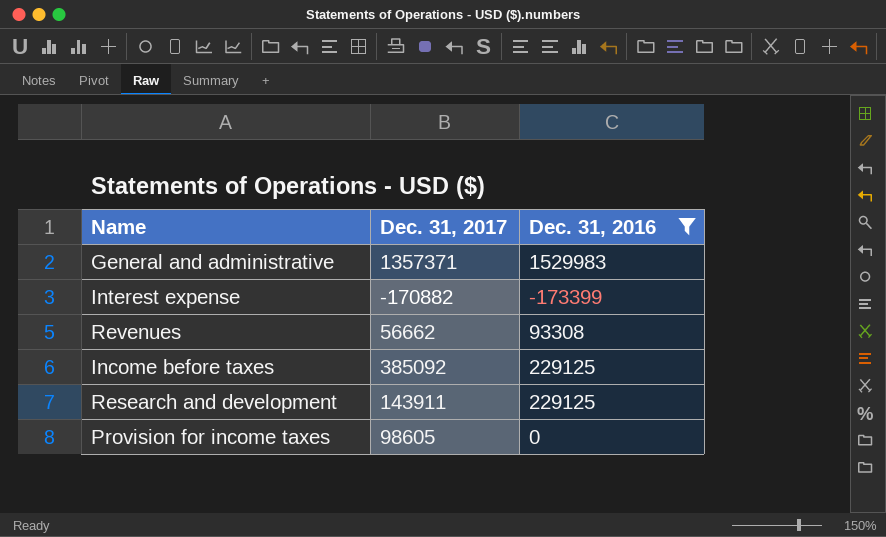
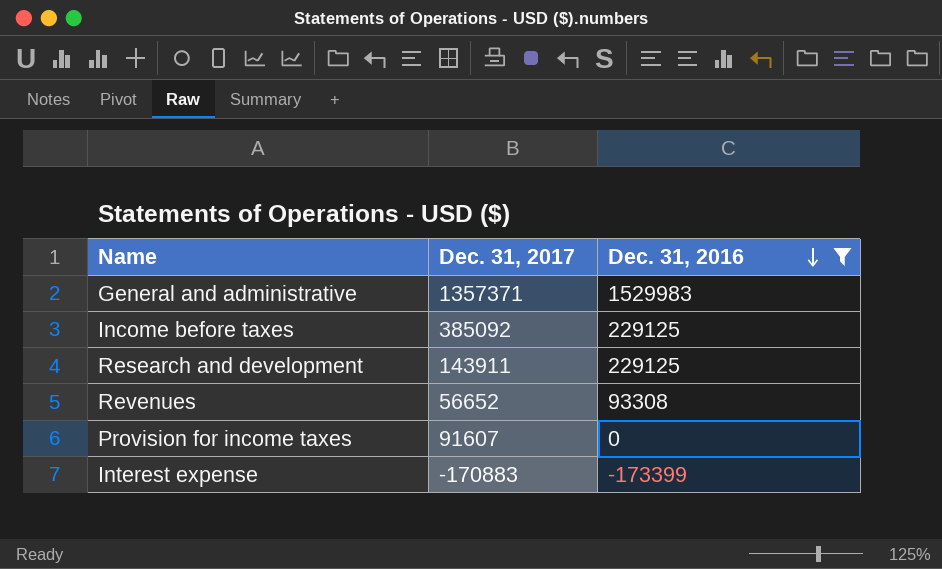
row order: none -> Dec. 31, 2016 descending
Revenues | Dec. 31, 2017: 56662 -> 56652
Provision for income taxes | Dec. 31, 2017: 98605 -> 91607
Interest expense | Dec. 31, 2017: -170882 -> -170883

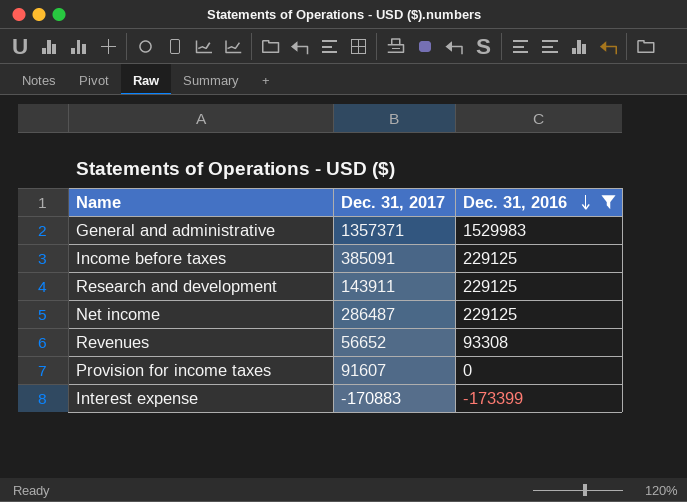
Income before taxes | Dec. 31, 2017: 385092 -> 385091
row Net income: none -> 286487 | 229125

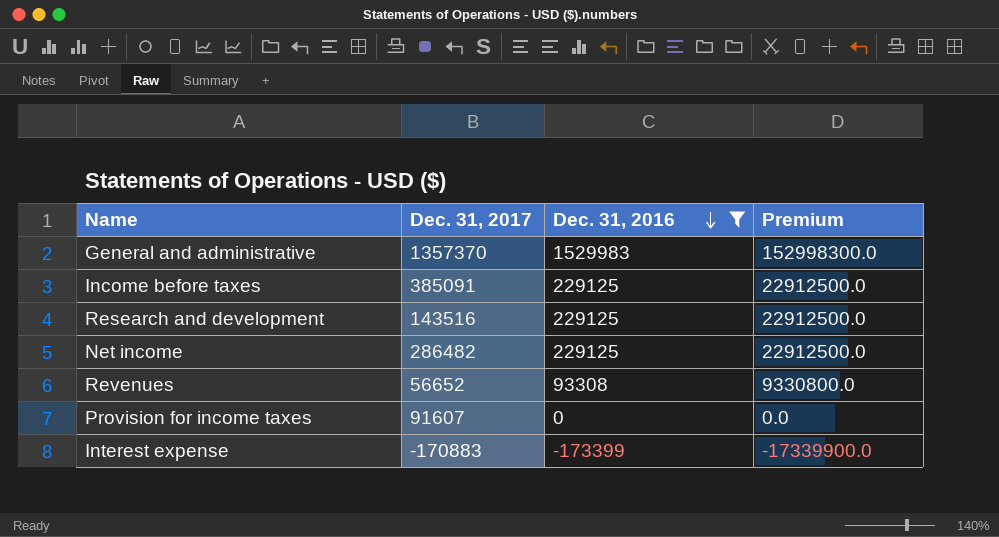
column Premium | formula: none -> [Dec. 31, 2016] * 100
General and administrative | Dec. 31, 2017: 1357371 -> 1357370
Research and development | Dec. 31, 2017: 143911 -> 143516
Net income | Dec. 31, 2017: 286487 -> 286482

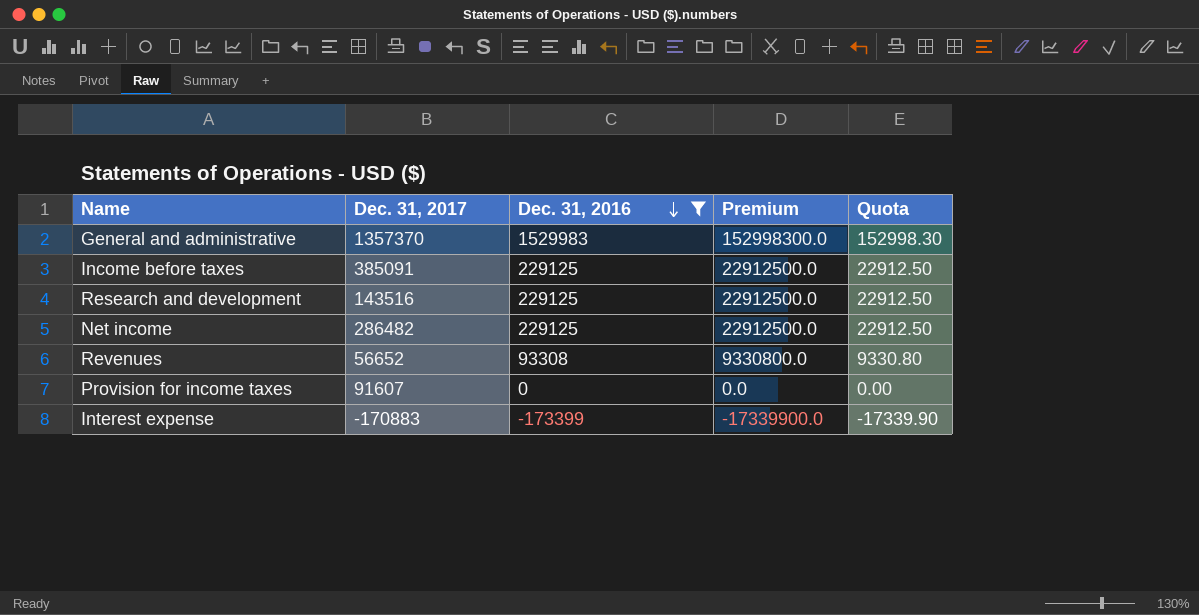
column Quota | formula: none -> [Dec. 31, 2016] * 0.1

